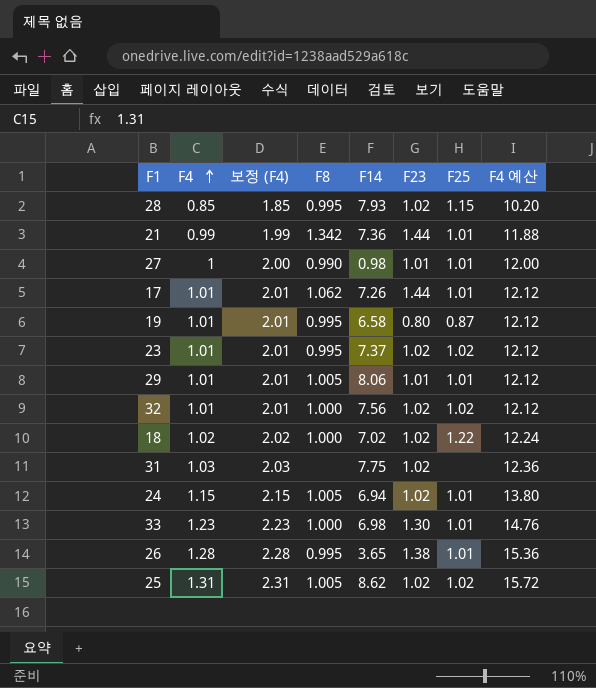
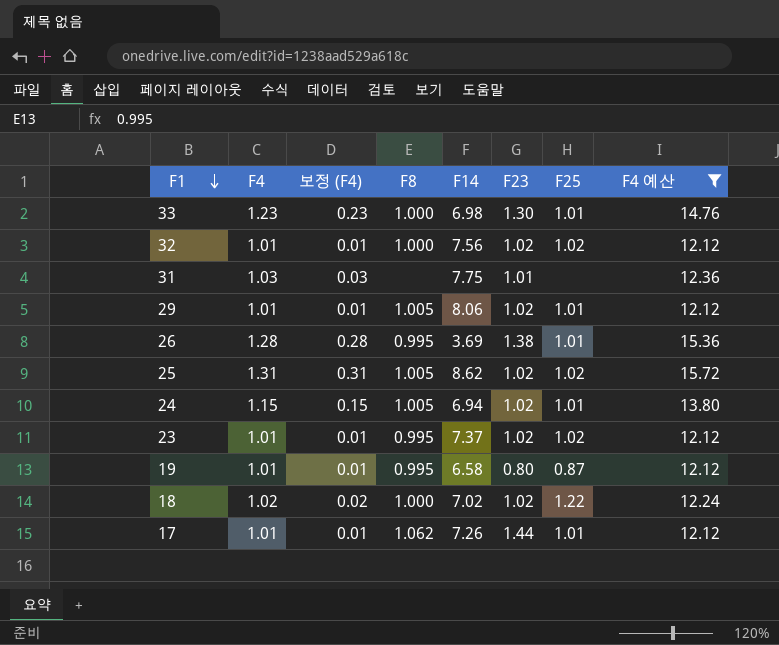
filter: none -> F4 예산 >= 12.12
row order: F4 ascending -> F1 descending
column 보정 (F4) | formula: [F4] + 1 -> [F4] - 1
31 | F23: 1.02 -> 1.01
29 | F23: 1.01 -> 1.02
26 | F14: 3.65 -> 3.69

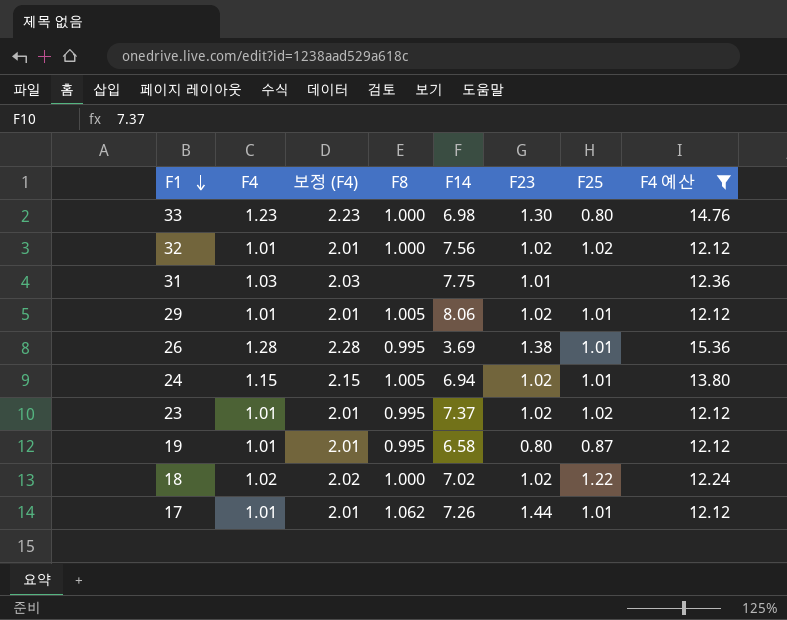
column 보정 (F4) | formula: [F4] - 1 -> [F4] + 1
row 25: 1.31 | 0.31 | 1.005 | 8.62 | 1.02 | 1.02 | 15.72 -> none
33 | F25: 1.01 -> 0.80

